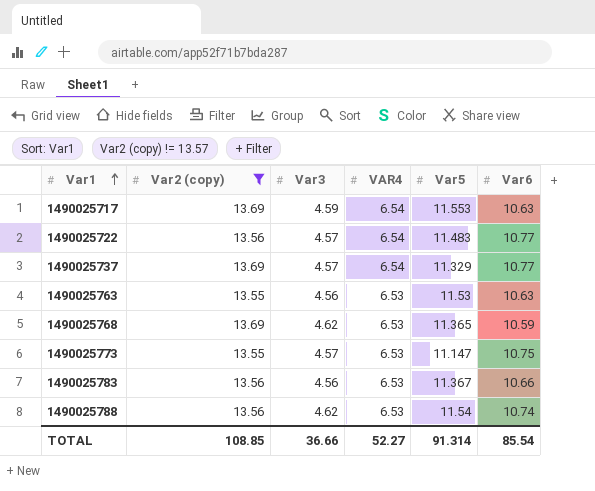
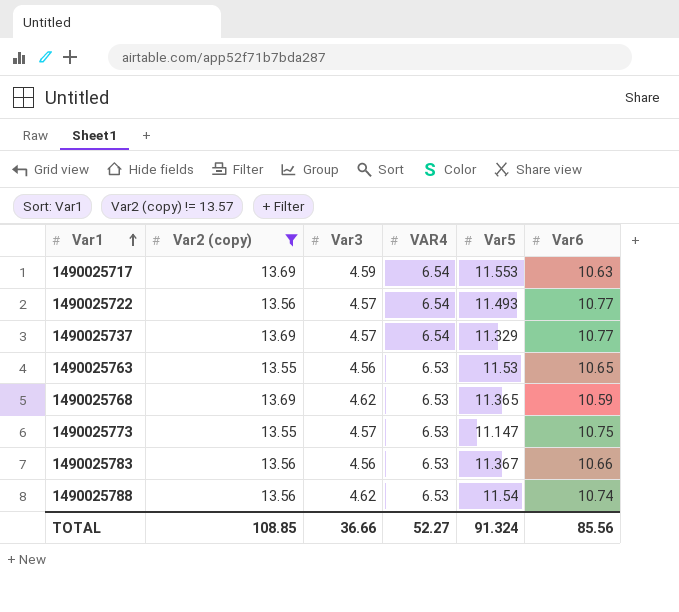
1490025722 | Var5: 11.483 -> 11.493
1490025763 | Var6: 10.63 -> 10.65
TOTAL | Var5: 91.314 -> 91.324
TOTAL | Var6: 85.54 -> 85.56

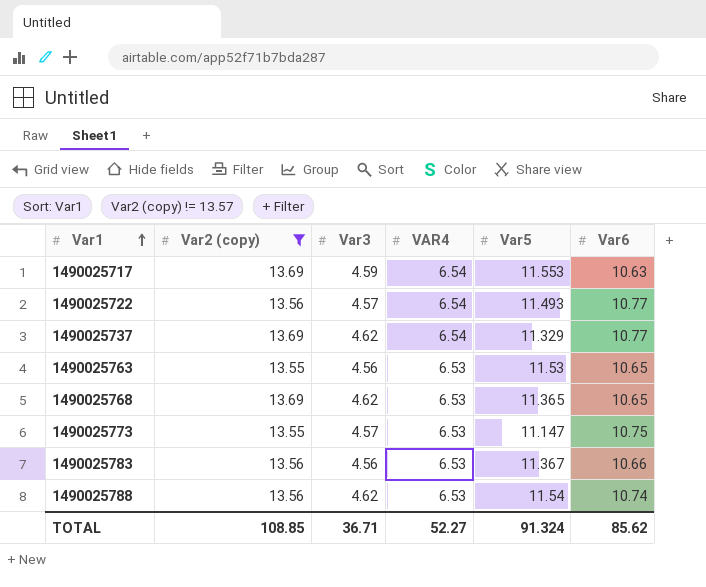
1490025737 | Var3: 4.57 -> 4.62
1490025768 | Var6: 10.59 -> 10.65
TOTAL | Var3: 36.66 -> 36.71
TOTAL | Var6: 85.56 -> 85.62

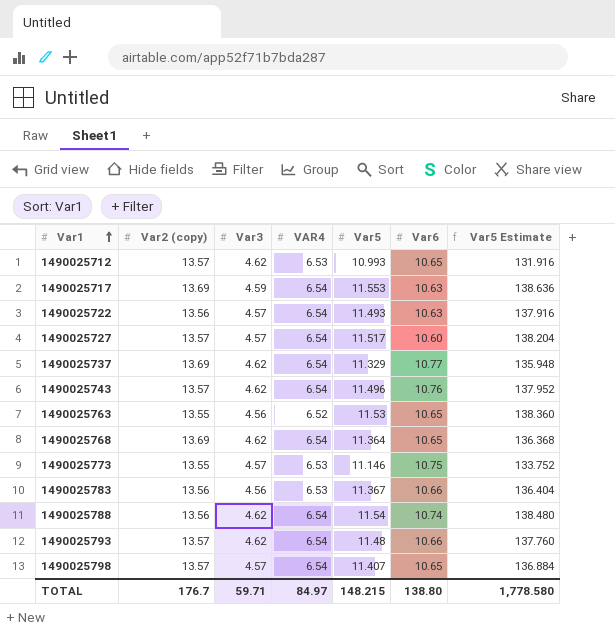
filter: Var2 (copy) != 13.57 -> none
column Var5 Estimate | formula: none -> [Var5] * 12
1490025722 | Var6: 10.77 -> 10.63
1490025763 | VAR4: 6.53 -> 6.52
1490025768 | VAR4: 6.53 -> 6.54
1490025768 | Var5: 11.365 -> 11.364
1490025773 | Var5: 11.147 -> 11.146
1490025788 | VAR4: 6.53 -> 6.54
TOTAL | Var2 (copy): 108.85 -> 176.7
TOTAL | Var3: 36.71 -> 59.71
TOTAL | VAR4: 52.27 -> 84.97
TOTAL | Var5: 91.324 -> 148.215
TOTAL | Var6: 85.62 -> 138.80

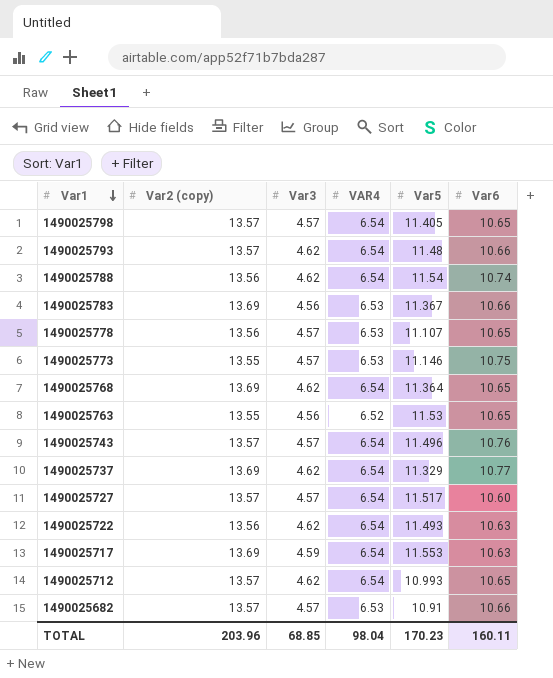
row order: Var1 ascending -> Var1 descending
column Var5 Estimate | formula: [Var5] * 12 -> none
1490025798 | Var5: 11.407 -> 11.405
1490025783 | Var2 (copy): 13.56 -> 13.69
row 1490025778: none -> 13.56 | 4.57 | 6.53 | 11.107 | 10.65
1490025743 | Var3: 4.62 -> 4.57
1490025722 | Var3: 4.57 -> 4.62
1490025712 | VAR4: 6.53 -> 6.54
row 1490025682: none -> 13.57 | 4.57 | 6.53 | 10.91 | 10.66
TOTAL | Var2 (copy): 176.7 -> 203.96
TOTAL | Var3: 59.71 -> 68.85
TOTAL | VAR4: 84.97 -> 98.04
TOTAL | Var5: 148.215 -> 170.23
TOTAL | Var6: 138.80 -> 160.11

